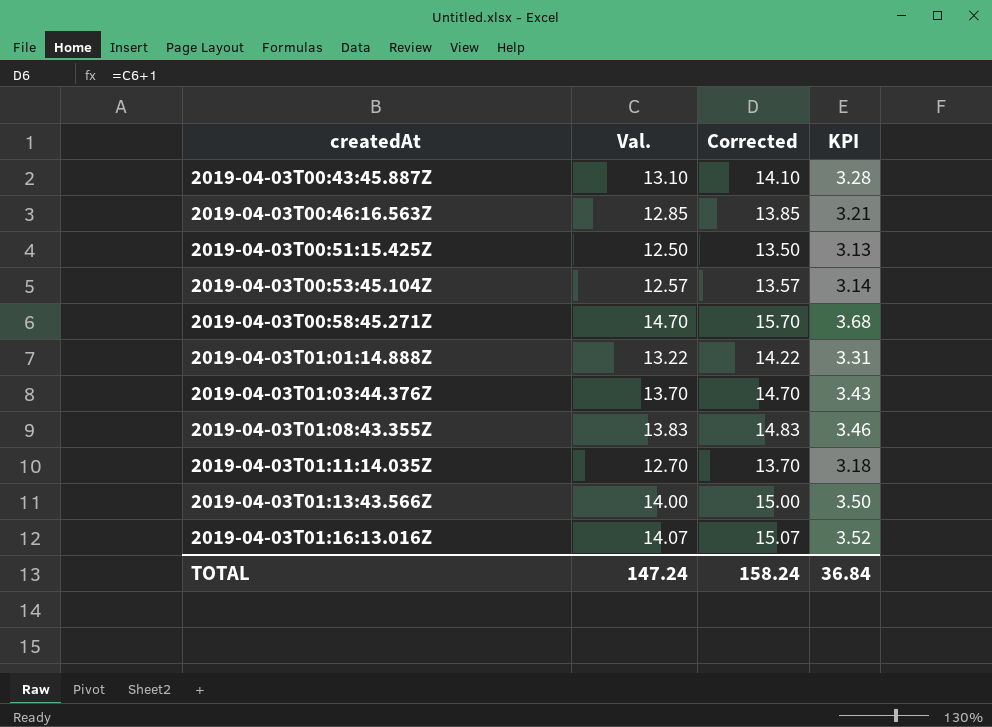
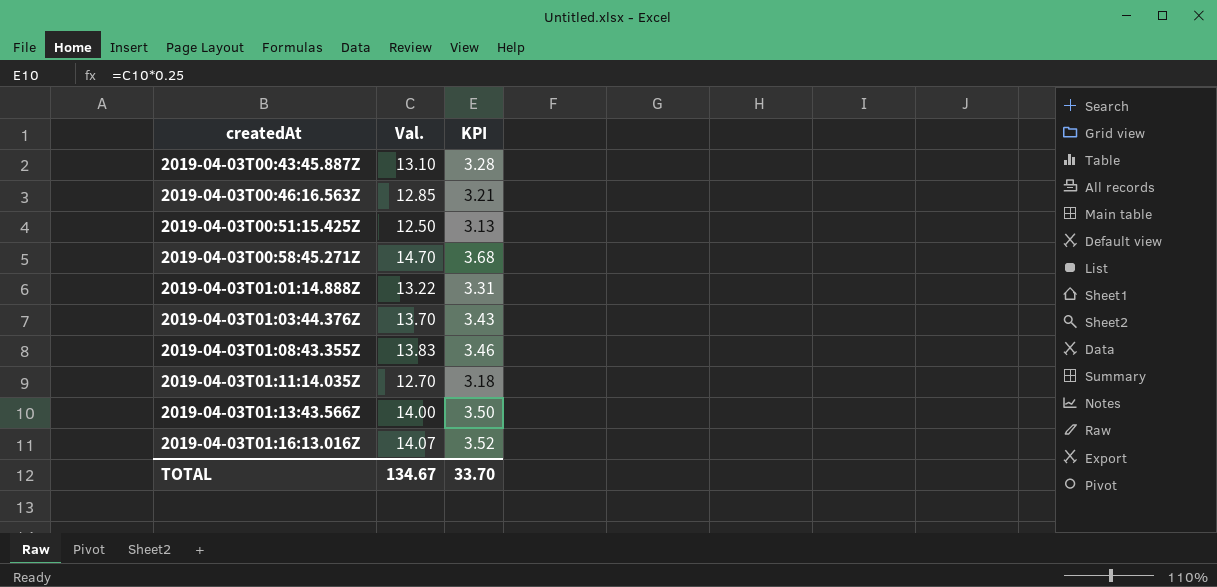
column Corrected | formula: [Val.] + 1 -> none
row 2019-04-03T00:53:45.104Z: 12.57 | 13.57 | 3.14 -> none
TOTAL | Val.: 147.24 -> 134.67
TOTAL | KPI: 36.84 -> 33.70

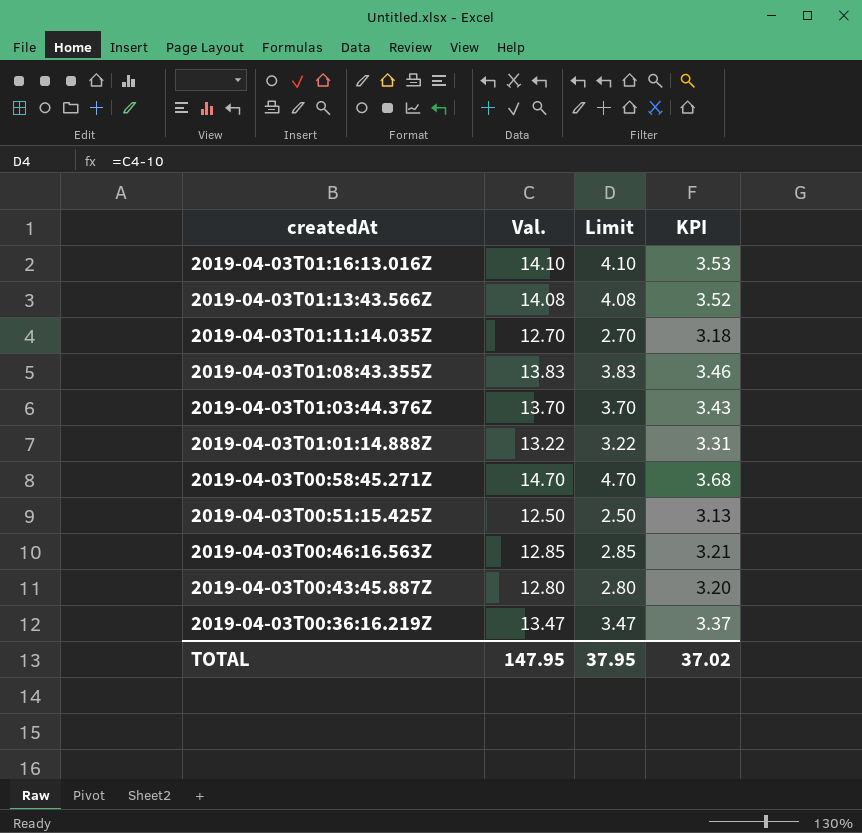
row order: createdAt ascending -> createdAt descending
column Limit | formula: none -> [Val.] - 10
2019-04-03T01:16:13.016Z | Val.: 14.07 -> 14.10
2019-04-03T01:16:13.016Z | KPI: 3.52 -> 3.53
2019-04-03T01:13:43.566Z | Val.: 14.00 -> 14.08
2019-04-03T01:13:43.566Z | KPI: 3.50 -> 3.52
2019-04-03T00:43:45.887Z | Val.: 13.10 -> 12.80
2019-04-03T00:43:45.887Z | KPI: 3.28 -> 3.20
row 2019-04-03T00:36:16.219Z: none -> 13.47 | 3.47 | 3.37
TOTAL | Val.: 134.67 -> 147.95
TOTAL | KPI: 33.70 -> 37.02

